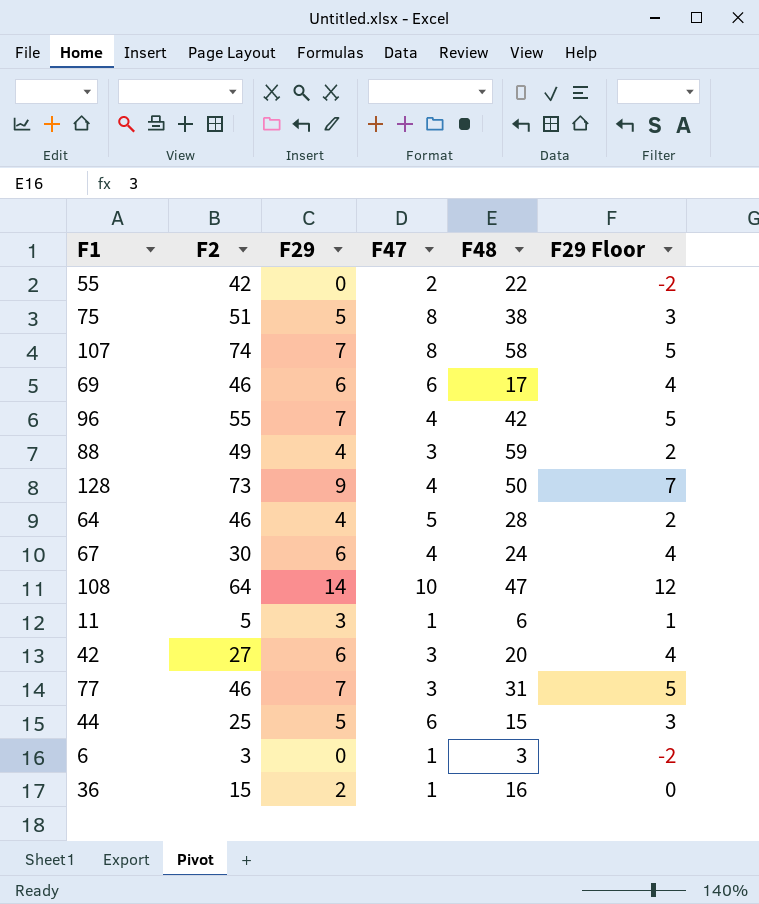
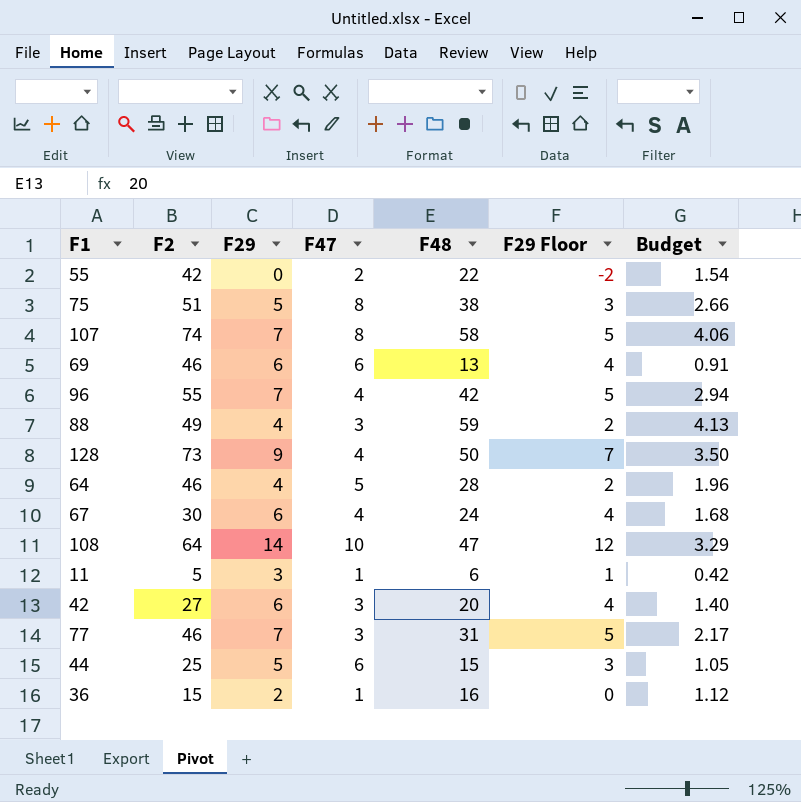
column Budget | formula: none -> [F48] * 0.07
row 6: 3 | 0 | 1 | 3 | -2 -> none
69 | F48: 17 -> 13

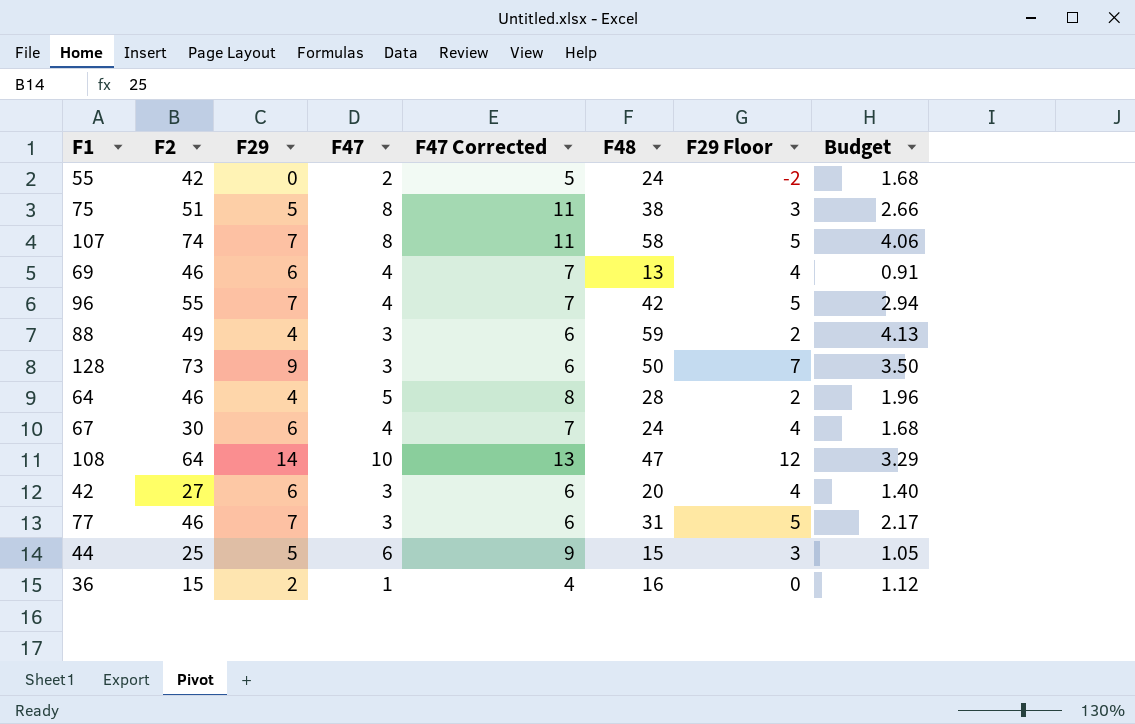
column F47 Corrected | formula: none -> [F47] + 3
row 11: 5 | 3 | 1 | 6 | 1 | 0.42 -> none
55 | F48: 22 -> 24
55 | Budget: 1.54 -> 1.68
69 | F47: 6 -> 4
128 | F47: 4 -> 3

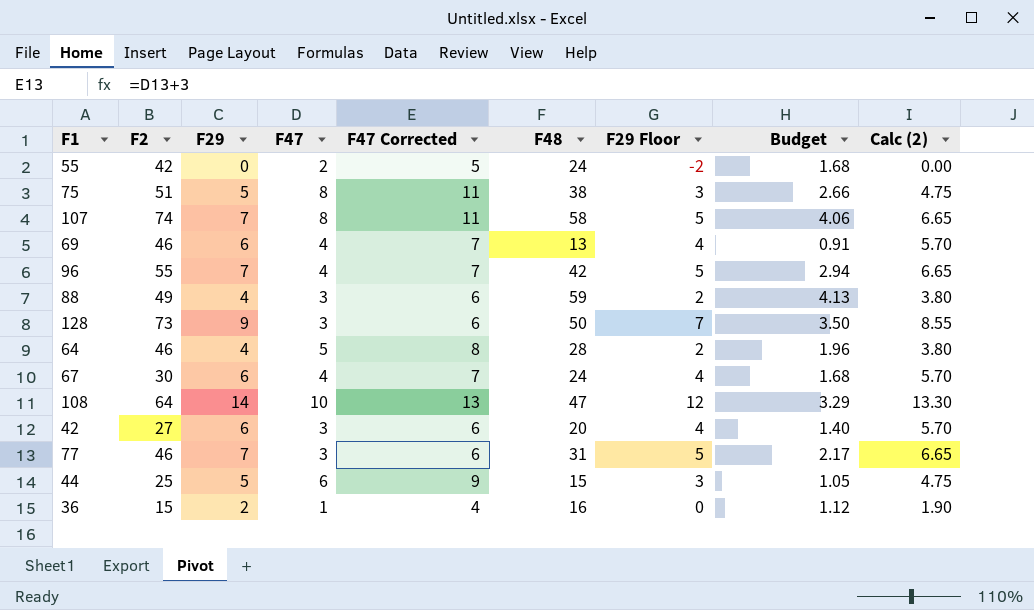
column Calc (2) | formula: none -> [F29] * 0.95

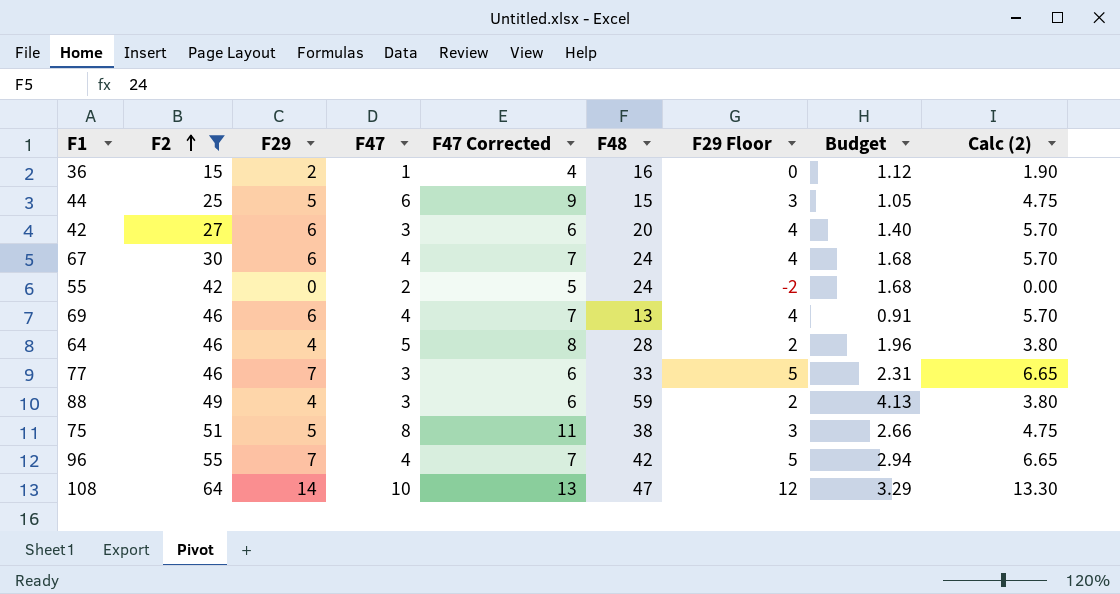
filter: none -> F2 <= 64
row order: none -> F2 ascending
77 | F48: 31 -> 33
77 | Budget: 2.17 -> 2.31

